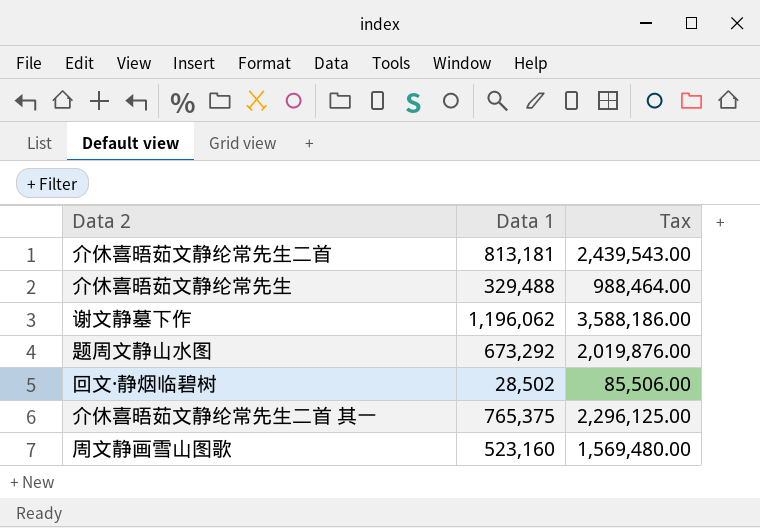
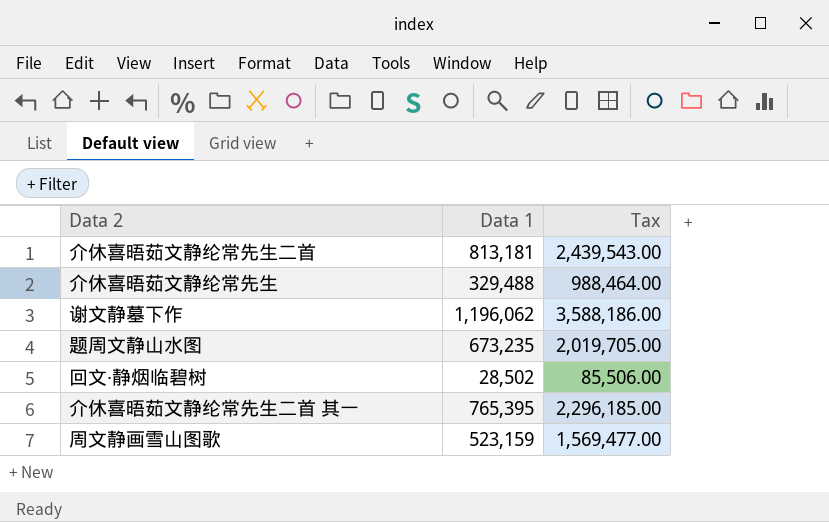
题周文静山水图 | Data 1: 673,292 -> 673,235
题周文静山水图 | Tax: 2,019,876.00 -> 2,019,705.00
介休喜晤茹文静纶常先生二首 其一 | Data 1: 765,375 -> 765,395
介休喜晤茹文静纶常先生二首 其一 | Tax: 2,296,125.00 -> 2,296,185.00
周文静画雪山图歌 | Data 1: 523,160 -> 523,159
周文静画雪山图歌 | Tax: 1,569,480.00 -> 1,569,477.00

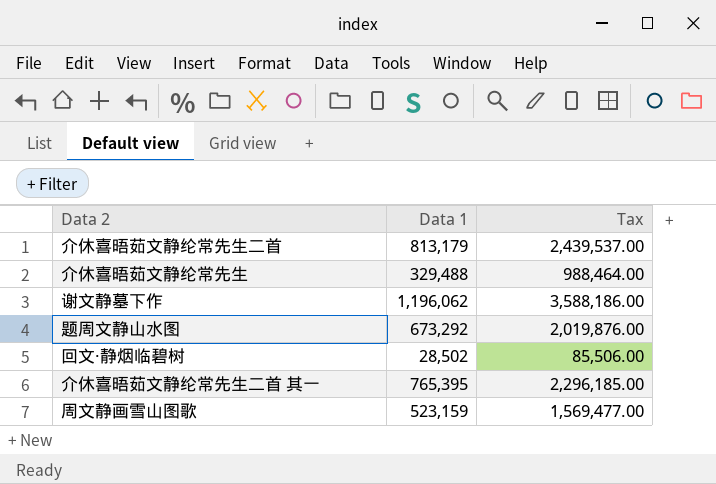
介休喜晤茹文静纶常先生二首 | Data 1: 813,181 -> 813,179
介休喜晤茹文静纶常先生二首 | Tax: 2,439,543.00 -> 2,439,537.00
题周文静山水图 | Data 1: 673,235 -> 673,292
题周文静山水图 | Tax: 2,019,705.00 -> 2,019,876.00

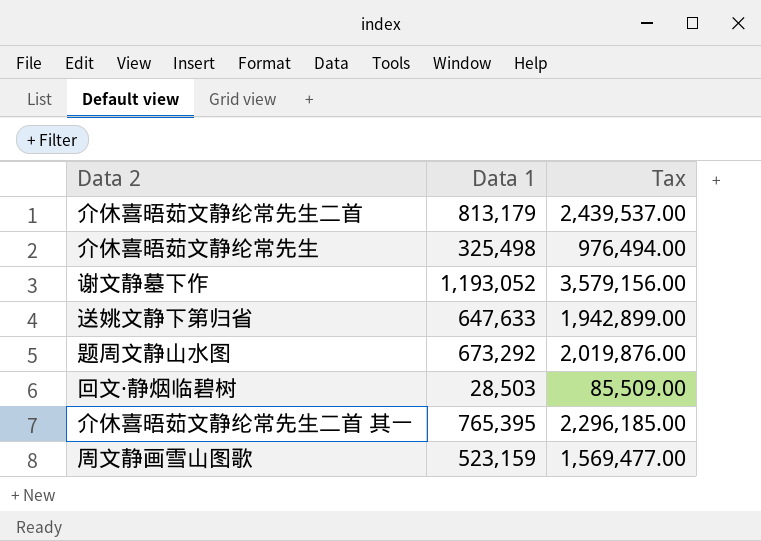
介休喜晤茹文静纶常先生 | Data 1: 329,488 -> 325,498
介休喜晤茹文静纶常先生 | Tax: 988,464.00 -> 976,494.00
谢文静墓下作 | Data 1: 1,196,062 -> 1,193,052
谢文静墓下作 | Tax: 3,588,186.00 -> 3,579,156.00
row 送姚文静下第归省: none -> 647,633 | 1,942,899.00
回文·静烟临碧树 | Data 1: 28,502 -> 28,503
回文·静烟临碧树 | Tax: 85,506.00 -> 85,509.00

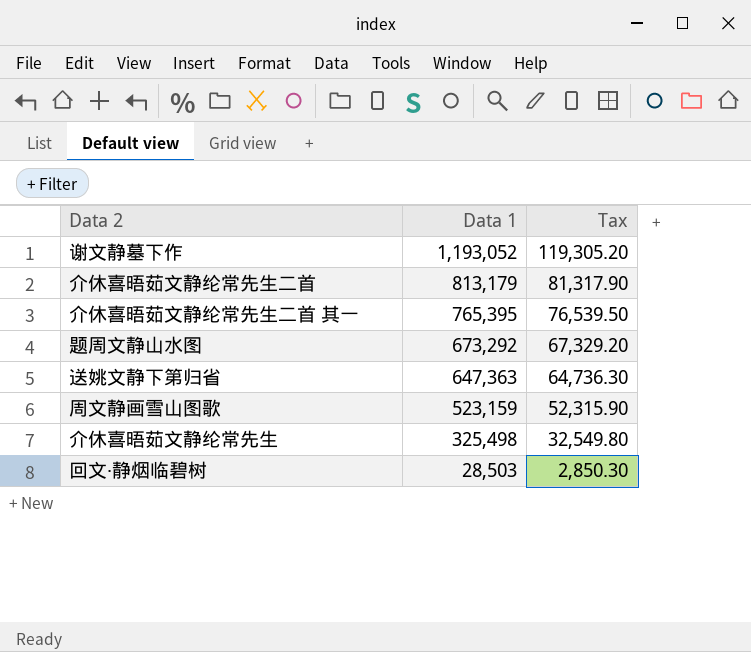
row order: none -> Data 1 descending
column Tax | formula: [Data 1] * 3 -> [Data 1] * 0.1
送姚文静下第归省 | Data 1: 647,633 -> 647,363

